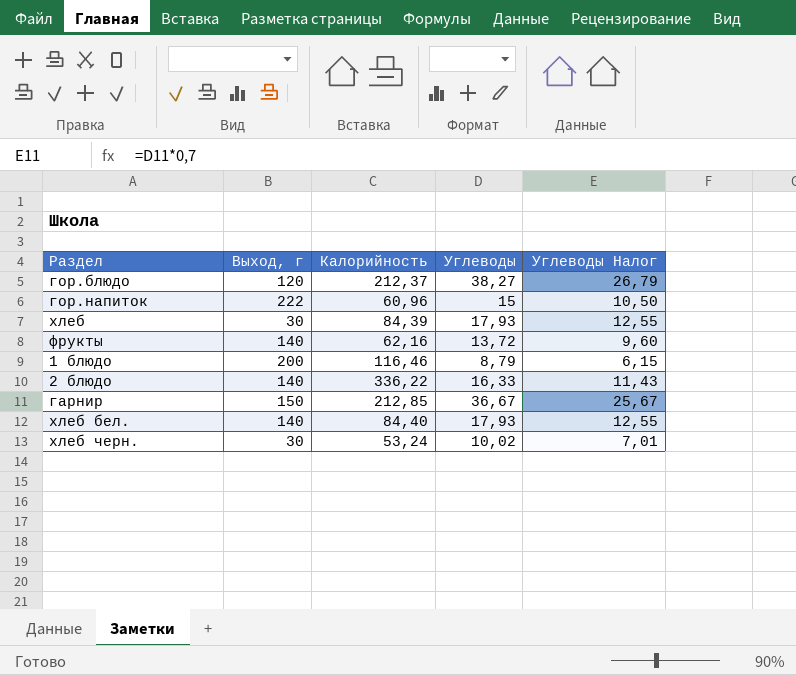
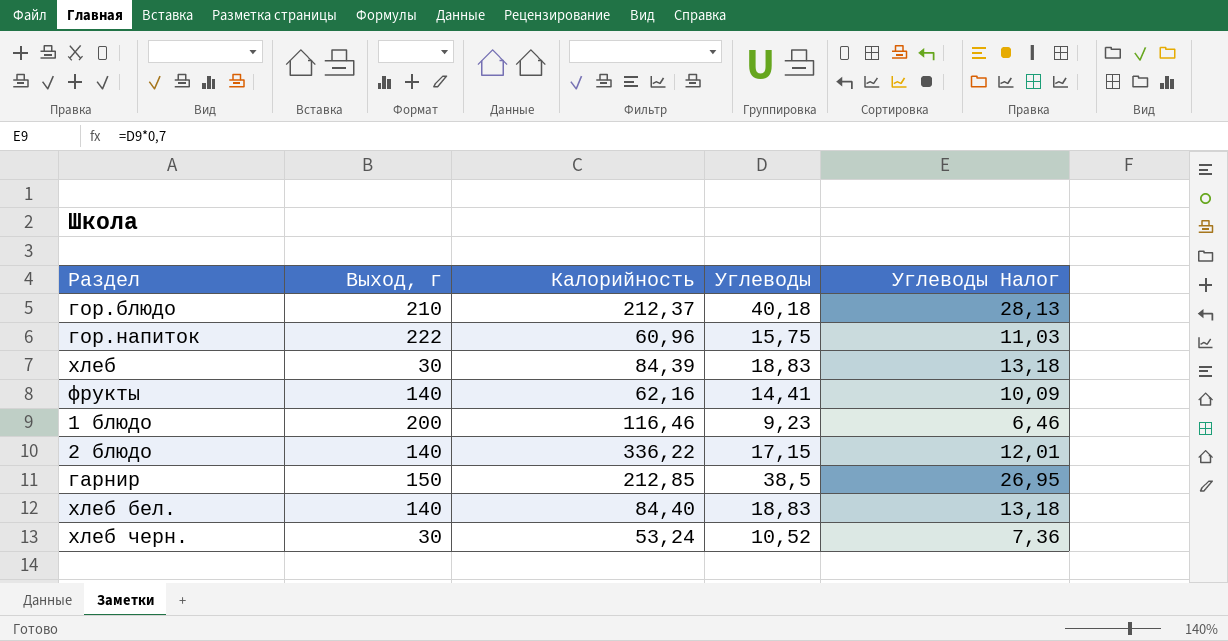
гор.блюдо | Выход, г: 120 -> 210
гор.блюдо | Углеводы: 38,27 -> 40,18
гор.блюдо | Углеводы Налог: 26,79 -> 28,13
гор.напиток | Углеводы: 15 -> 15,75
гор.напиток | Углеводы Налог: 10,50 -> 11,03
хлеб | Углеводы: 17,93 -> 18,83
хлеб | Углеводы Налог: 12,55 -> 13,18
фрукты | Углеводы: 13,72 -> 14,41
фрукты | Углеводы Налог: 9,60 -> 10,09
1 блюдо | Углеводы: 8,79 -> 9,23
1 блюдо | Углеводы Налог: 6,15 -> 6,46
2 блюдо | Углеводы: 16,33 -> 17,15
2 блюдо | Углеводы Налог: 11,43 -> 12,01
гарнир | Углеводы: 36,67 -> 38,5
гарнир | Углеводы Налог: 25,67 -> 26,95
хлеб бел. | Углеводы: 17,93 -> 18,83
хлеб бел. | Углеводы Налог: 12,55 -> 13,18
хлеб черн. | Углеводы: 10,02 -> 10,52
хлеб черн. | Углеводы Налог: 7,01 -> 7,36

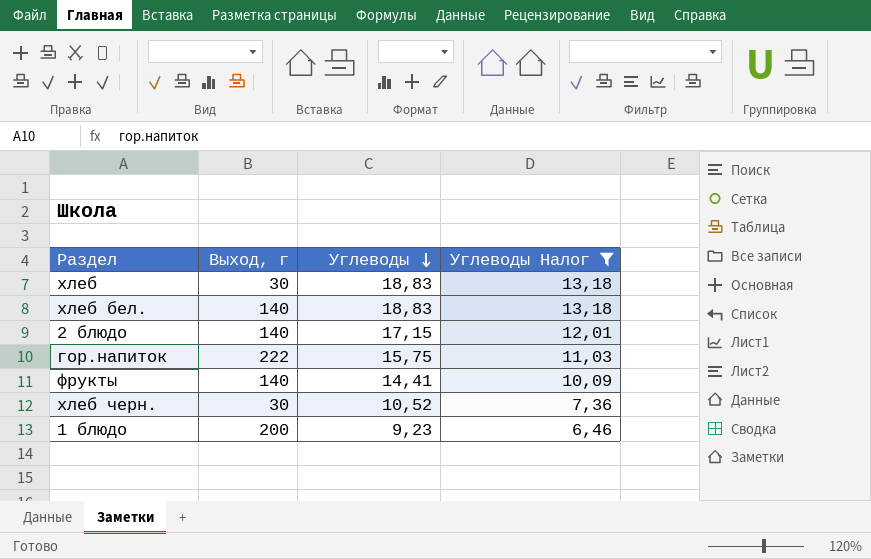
filter: none -> Углеводы Налог <= 13,18
row order: none -> Углеводы descending
column Калорийность | position: 3 -> none

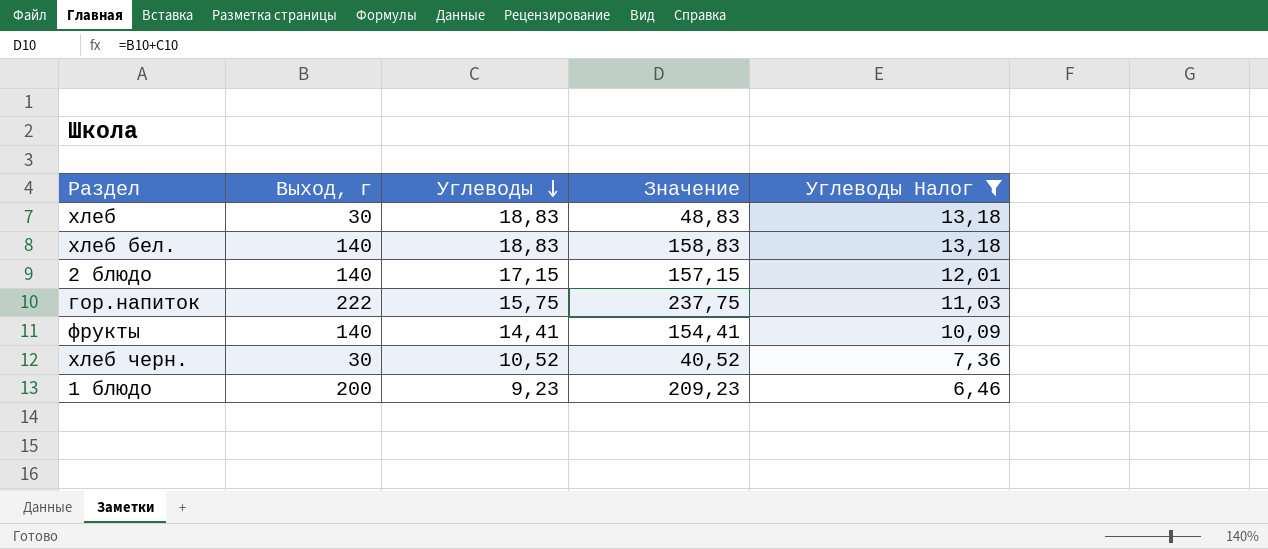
column Значение | formula: none -> [Выход, г] + [Углеводы]

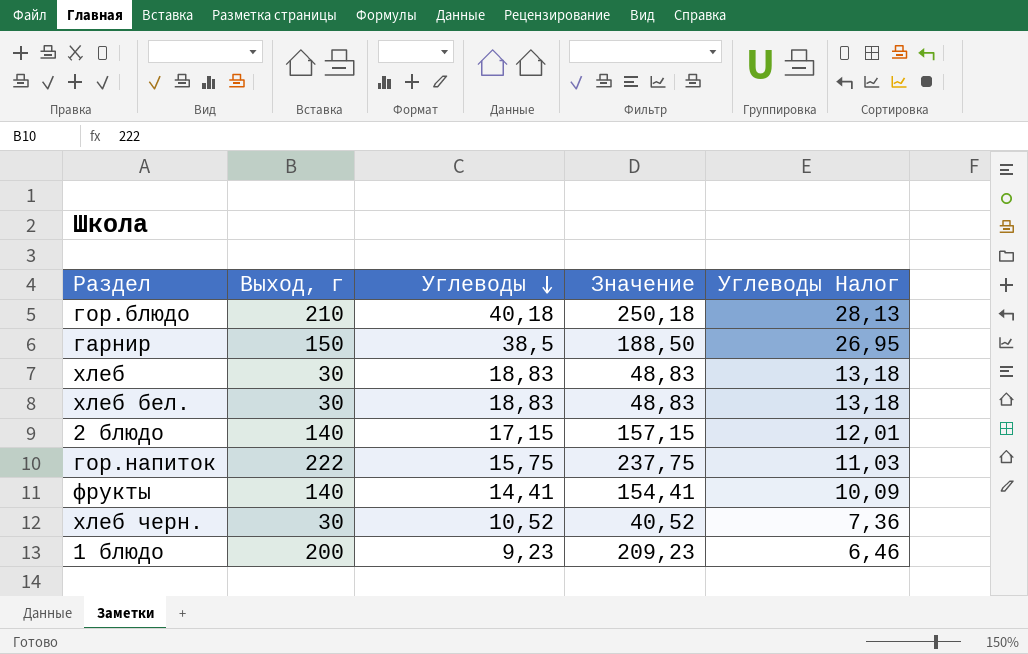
filter: Углеводы Налог <= 13,18 -> none
хлеб бел. | Выход, г: 140 -> 30
хлеб бел. | Значение: 158,83 -> 48,83

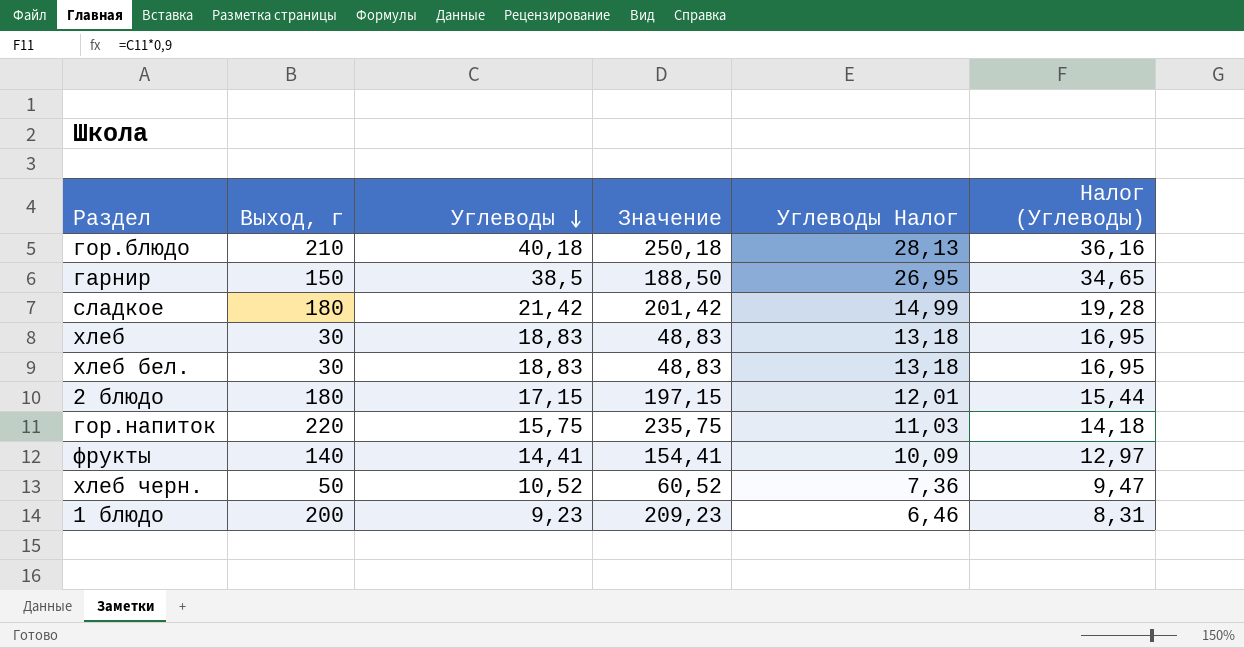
column Налог (Углеводы) | formula: none -> [Углеводы] * 0,9
row сладкое: none -> 180 | 21,42 | 201,42 | 14,99 | 19,28
2 блюдо | Выход, г: 140 -> 180
2 блюдо | Значение: 157,15 -> 197,15
гор.напиток | Выход, г: 222 -> 220
гор.напиток | Значение: 237,75 -> 235,75
хлеб черн. | Выход, г: 30 -> 50
хлеб черн. | Значение: 40,52 -> 60,52

